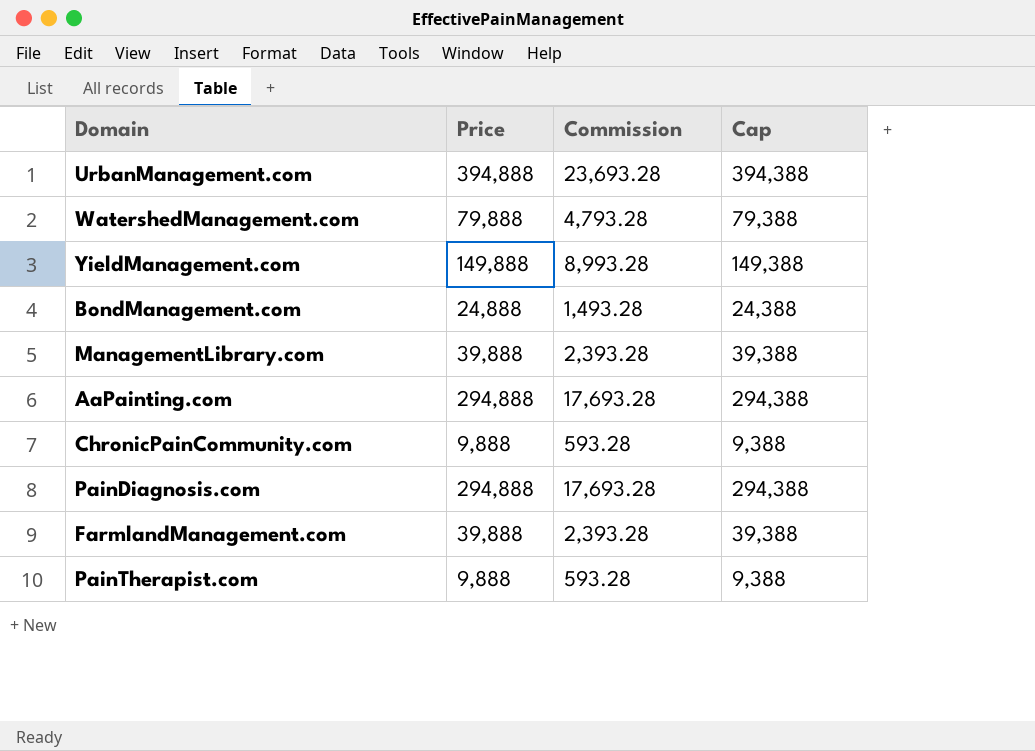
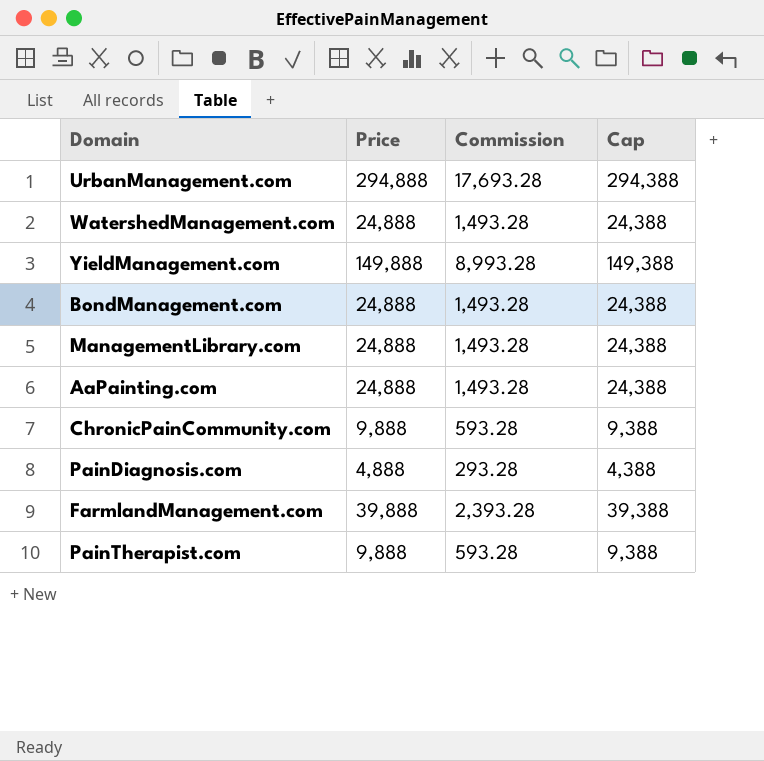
UrbanManagement.com | Price: 394,888 -> 294,888
UrbanManagement.com | Commission: 23,693.28 -> 17,693.28
UrbanManagement.com | Cap: 394,388 -> 294,388
WatershedManagement.com | Price: 79,888 -> 24,888
WatershedManagement.com | Commission: 4,793.28 -> 1,493.28
WatershedManagement.com | Cap: 79,388 -> 24,388
ManagementLibrary.com | Price: 39,888 -> 24,888
ManagementLibrary.com | Commission: 2,393.28 -> 1,493.28
ManagementLibrary.com | Cap: 39,388 -> 24,388
AaPainting.com | Price: 294,888 -> 24,888
AaPainting.com | Commission: 17,693.28 -> 1,493.28
AaPainting.com | Cap: 294,388 -> 24,388
PainDiagnosis.com | Price: 294,888 -> 4,888
PainDiagnosis.com | Commission: 17,693.28 -> 293.28
PainDiagnosis.com | Cap: 294,388 -> 4,388

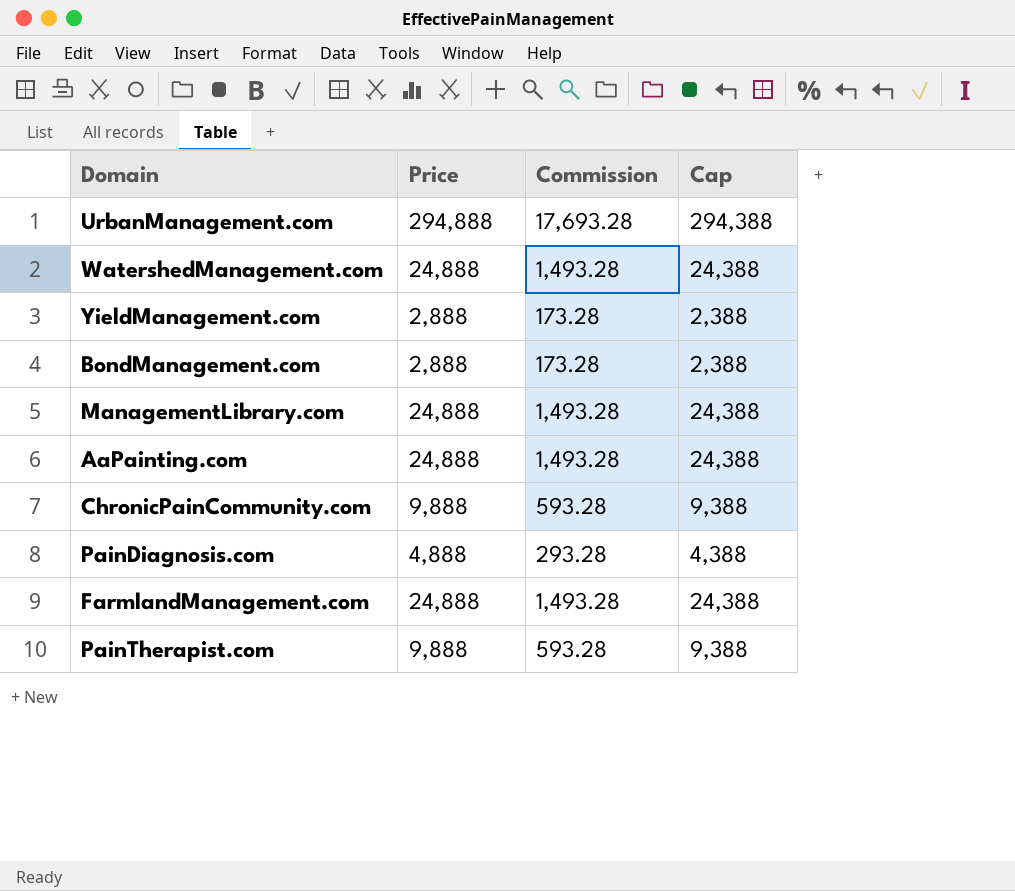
YieldManagement.com | Price: 149,888 -> 2,888
YieldManagement.com | Commission: 8,993.28 -> 173.28
YieldManagement.com | Cap: 149,388 -> 2,388
BondManagement.com | Price: 24,888 -> 2,888
BondManagement.com | Commission: 1,493.28 -> 173.28
BondManagement.com | Cap: 24,388 -> 2,388
FarmlandManagement.com | Price: 39,888 -> 24,888
FarmlandManagement.com | Commission: 2,393.28 -> 1,493.28
FarmlandManagement.com | Cap: 39,388 -> 24,388

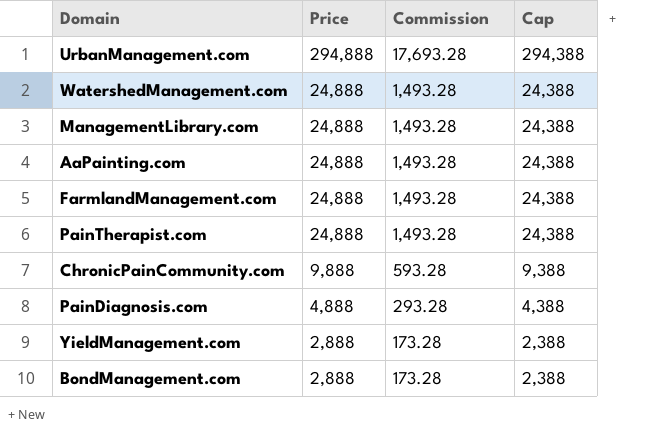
row order: none -> Price descending
PainTherapist.com | Price: 9,888 -> 24,888
PainTherapist.com | Commission: 593.28 -> 1,493.28
PainTherapist.com | Cap: 9,388 -> 24,388

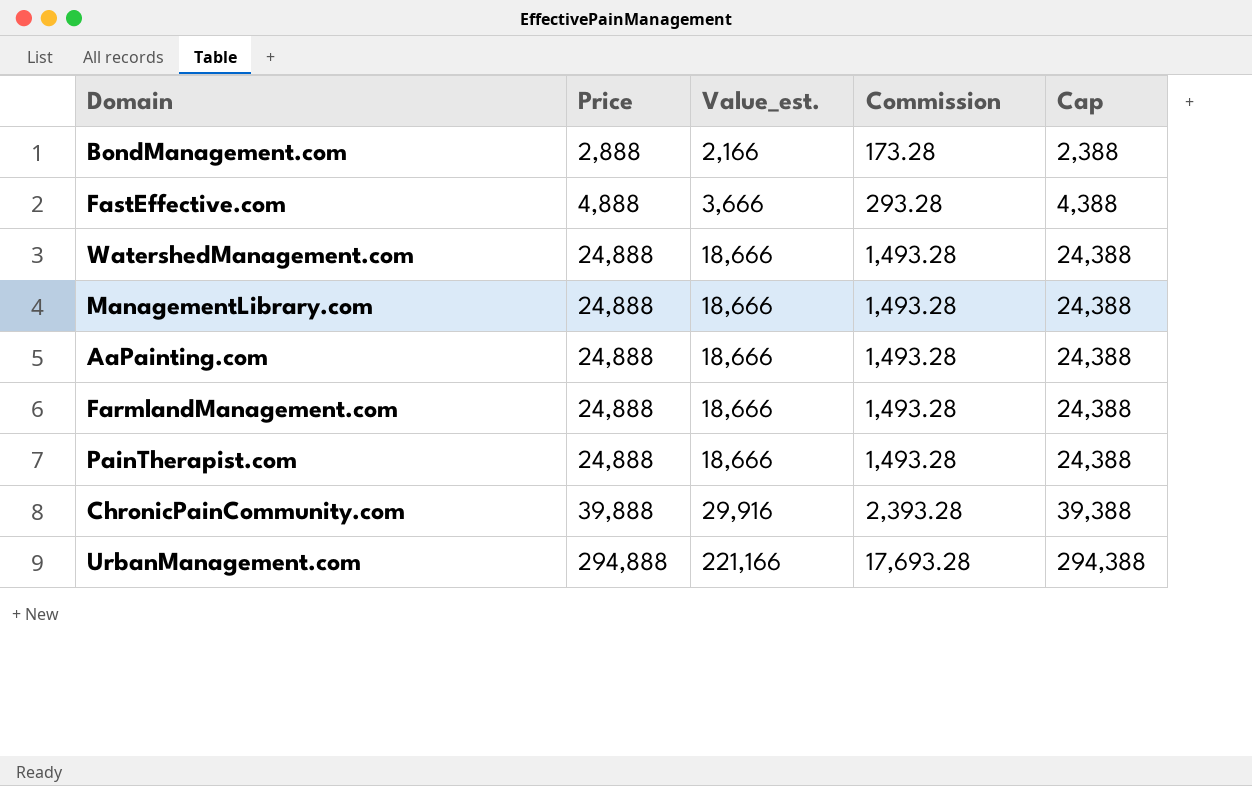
row order: Price descending -> Price ascending
column Value_est. | formula: none -> [Price] * 0.75
row PainDiagnosis.com: 4,888 | 293.28 | 4,388 -> none
row YieldManagement.com: 2,888 | 173.28 | 2,388 -> none
row FastEffective.com: none -> 4,888 | 3,666 | 293.28 | 4,388
ChronicPainCommunity.com | Price: 9,888 -> 39,888
ChronicPainCommunity.com | Commission: 593.28 -> 2,393.28
ChronicPainCommunity.com | Cap: 9,388 -> 39,388

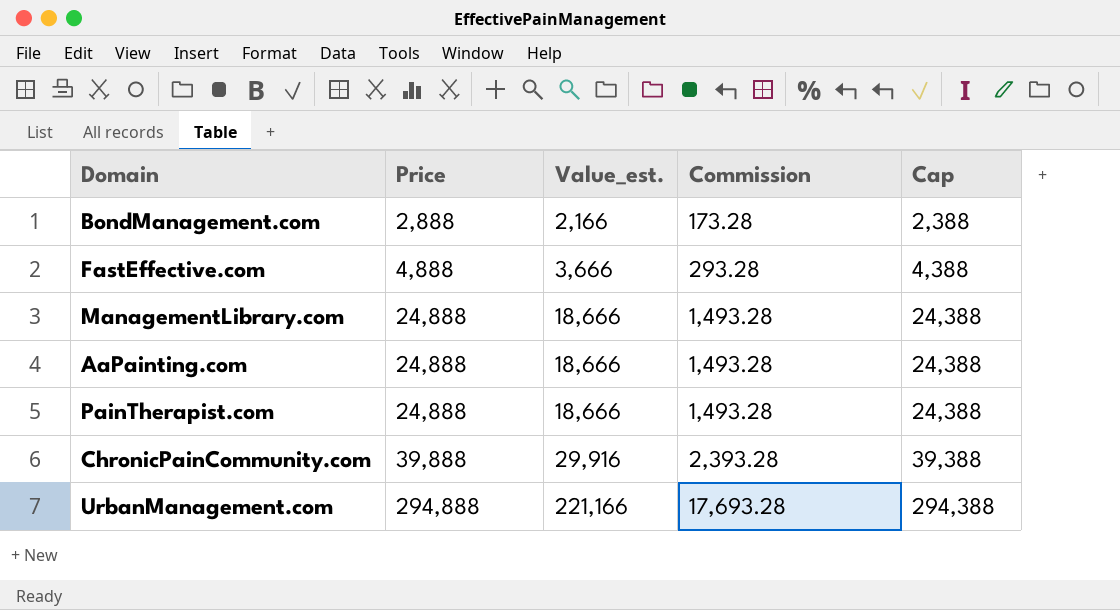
row WatershedManagement.com: 24,888 | 18,666 | 1,493.28 | 24,388 -> none
row FarmlandManagement.com: 24,888 | 18,666 | 1,493.28 | 24,388 -> none

